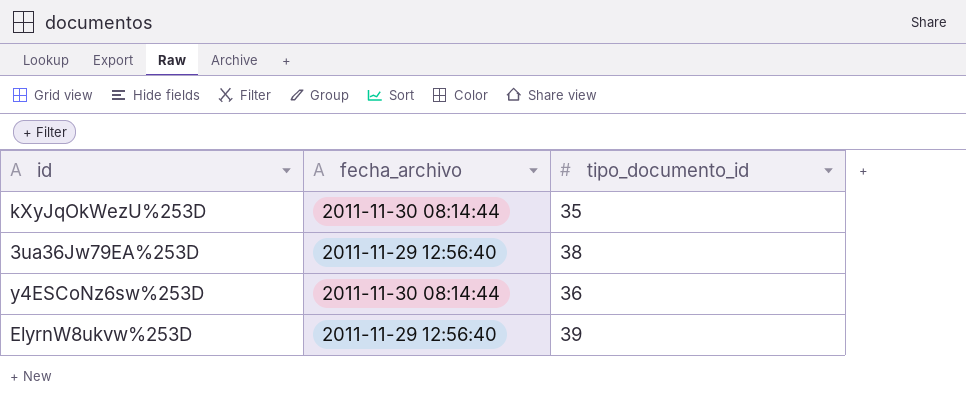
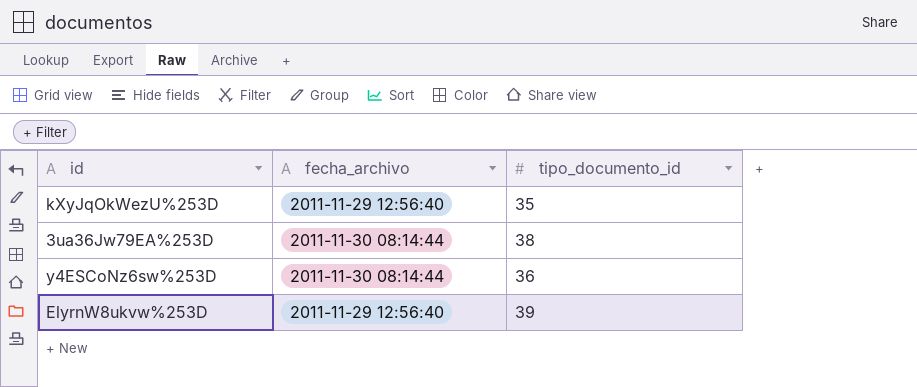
kXyJqOkWezU%253D | fecha_archivo: 2011-11-30 08:14:44 -> 2011-11-29 12:56:40
3ua36Jw79EA%253D | fecha_archivo: 2011-11-29 12:56:40 -> 2011-11-30 08:14:44

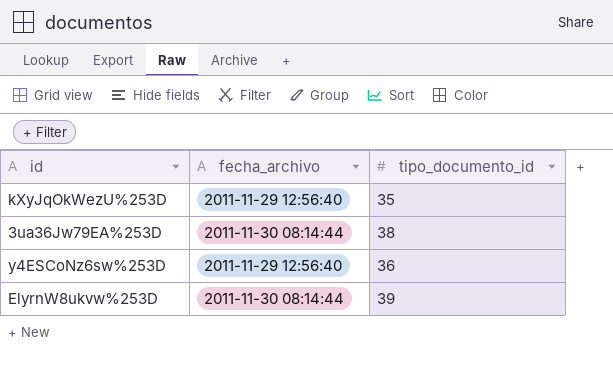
y4ESCoNz6sw%253D | fecha_archivo: 2011-11-30 08:14:44 -> 2011-11-29 12:56:40
ElyrnW8ukvw%253D | fecha_archivo: 2011-11-29 12:56:40 -> 2011-11-30 08:14:44

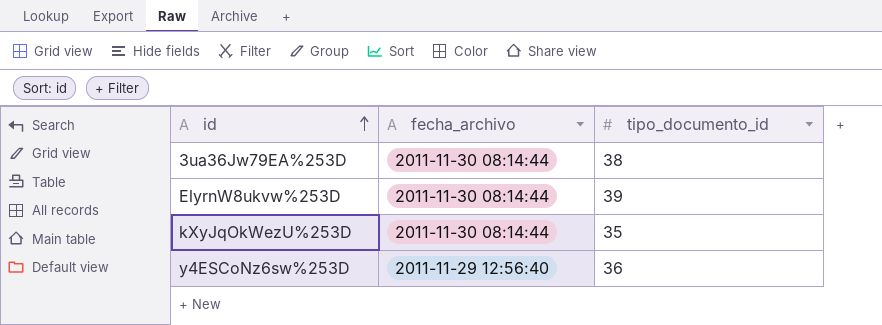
row order: none -> id ascending
kXyJqOkWezU%253D | fecha_archivo: 2011-11-29 12:56:40 -> 2011-11-30 08:14:44

